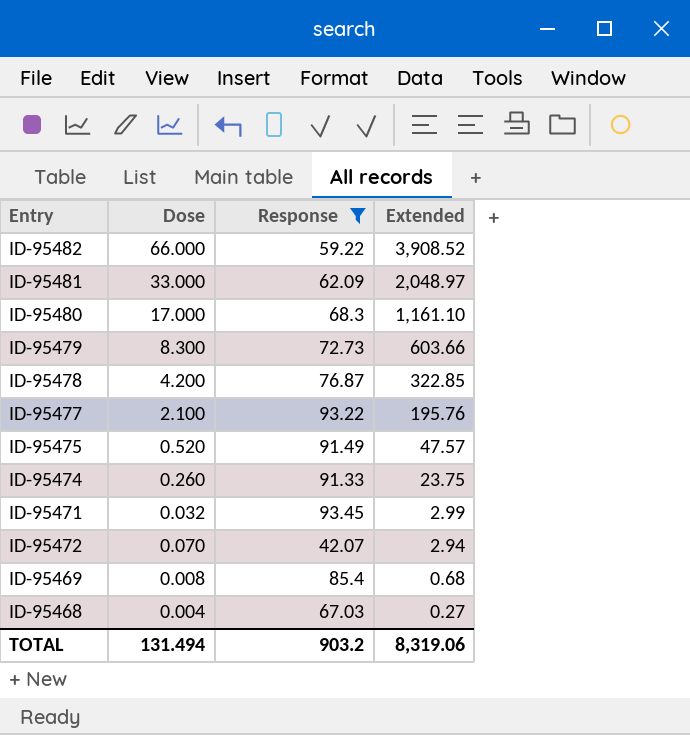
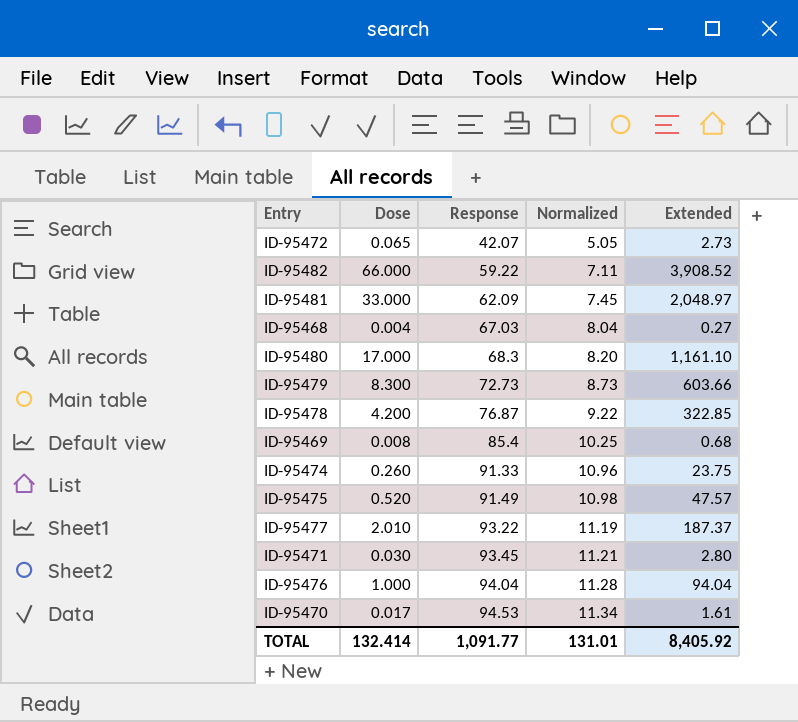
filter: Response <= 93.45 -> none
row order: Extended descending -> Response ascending
column Normalized | formula: none -> [Response] * 0.12
ID-95472 | Dose: 0.070 -> 0.065
ID-95472 | Extended: 2.94 -> 2.73
ID-95477 | Dose: 2.100 -> 2.010
ID-95477 | Extended: 195.76 -> 187.37
ID-95471 | Dose: 0.032 -> 0.030
ID-95471 | Extended: 2.99 -> 2.80
TOTAL | Dose: 131.494 -> 132.414
TOTAL | Response: 903.2 -> 1,091.77
TOTAL | Extended: 8,319.06 -> 8,405.92

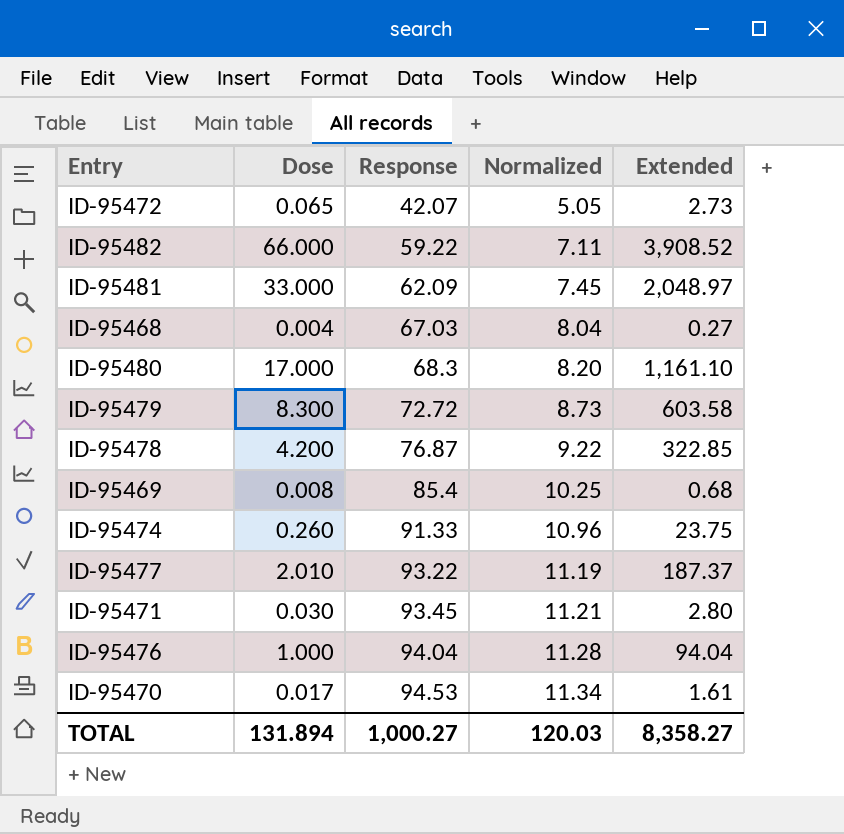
row ID-95475: 0.520 | 91.49 | 10.98 | 47.57 -> none
ID-95479 | Response: 72.73 -> 72.72
ID-95479 | Extended: 603.66 -> 603.58
TOTAL | Dose: 132.414 -> 131.894
TOTAL | Response: 1,091.77 -> 1,000.27
TOTAL | Normalized: 131.01 -> 120.03
TOTAL | Extended: 8,405.92 -> 8,358.27

